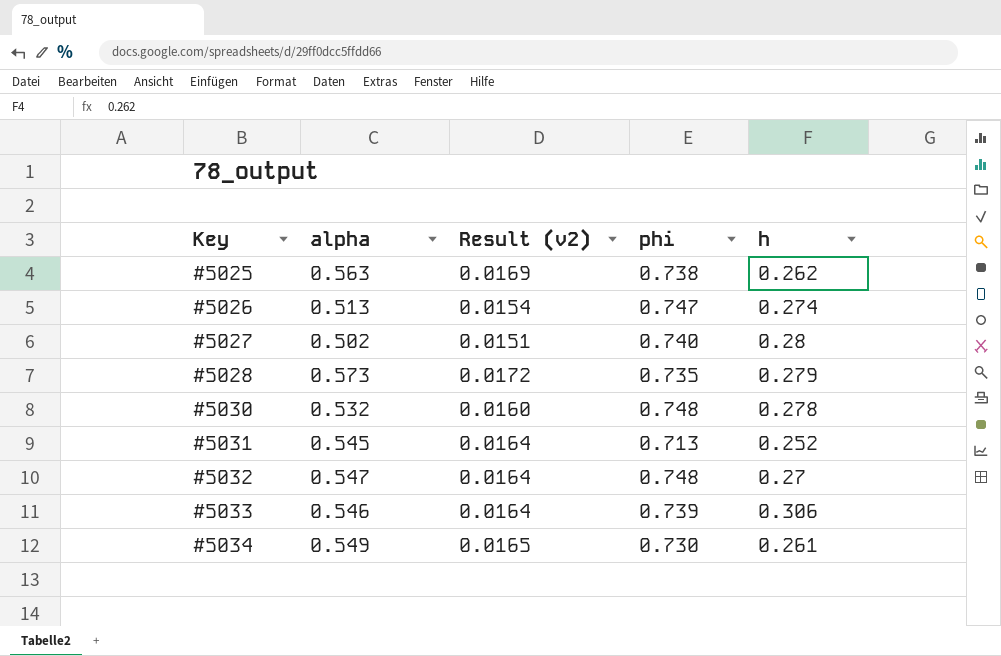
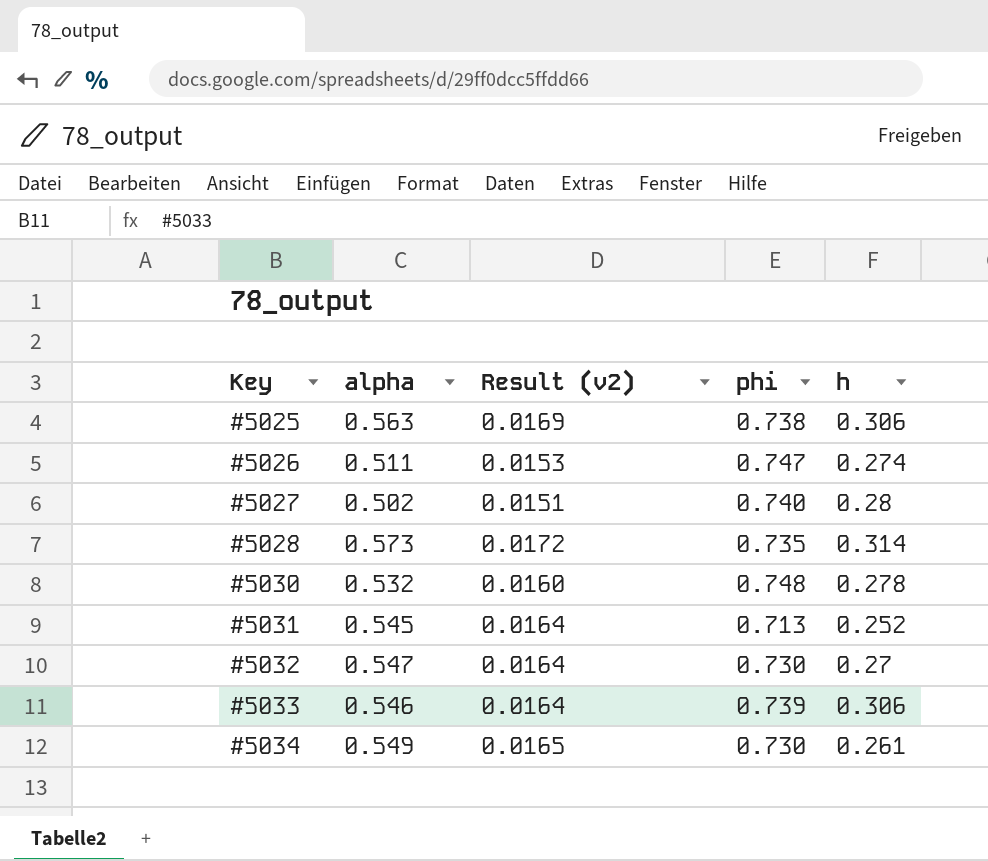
#5025 | h: 0.262 -> 0.306
#5026 | alpha: 0.513 -> 0.511
#5026 | Result (v2): 0.0154 -> 0.0153
#5028 | h: 0.279 -> 0.314
#5032 | phi: 0.748 -> 0.730

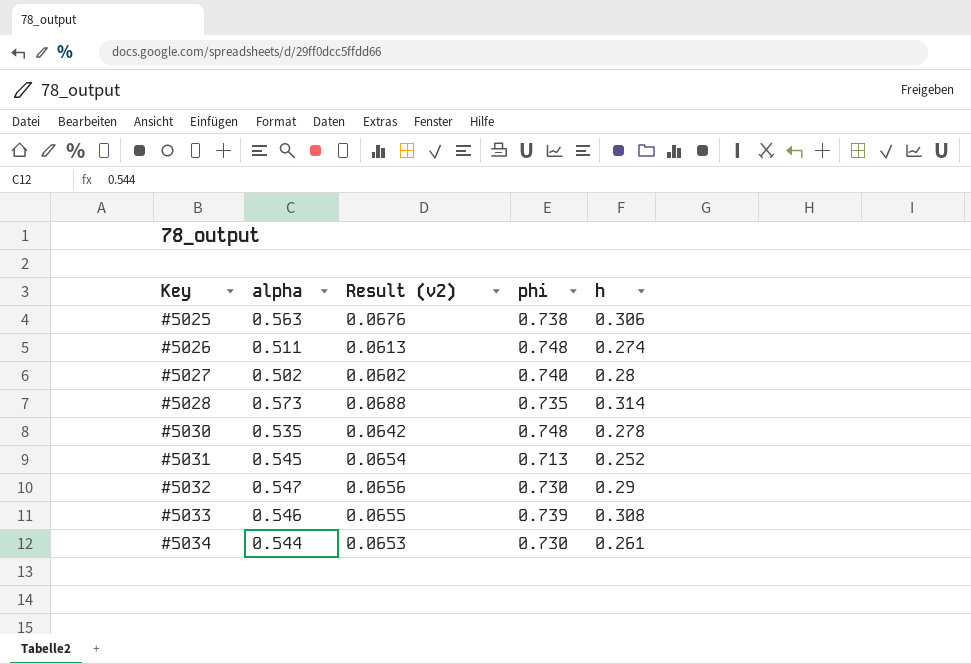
column Result (v2) | formula: [alpha] * 0.03 -> [alpha] * 0.12
#5026 | phi: 0.747 -> 0.748
#5030 | alpha: 0.532 -> 0.535
#5032 | h: 0.27 -> 0.29
#5033 | h: 0.306 -> 0.308
#5034 | alpha: 0.549 -> 0.544

